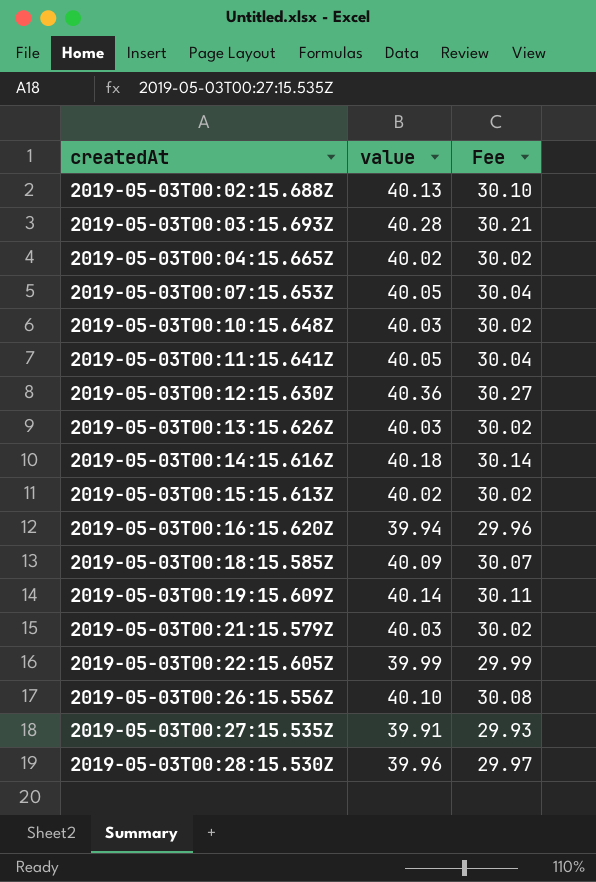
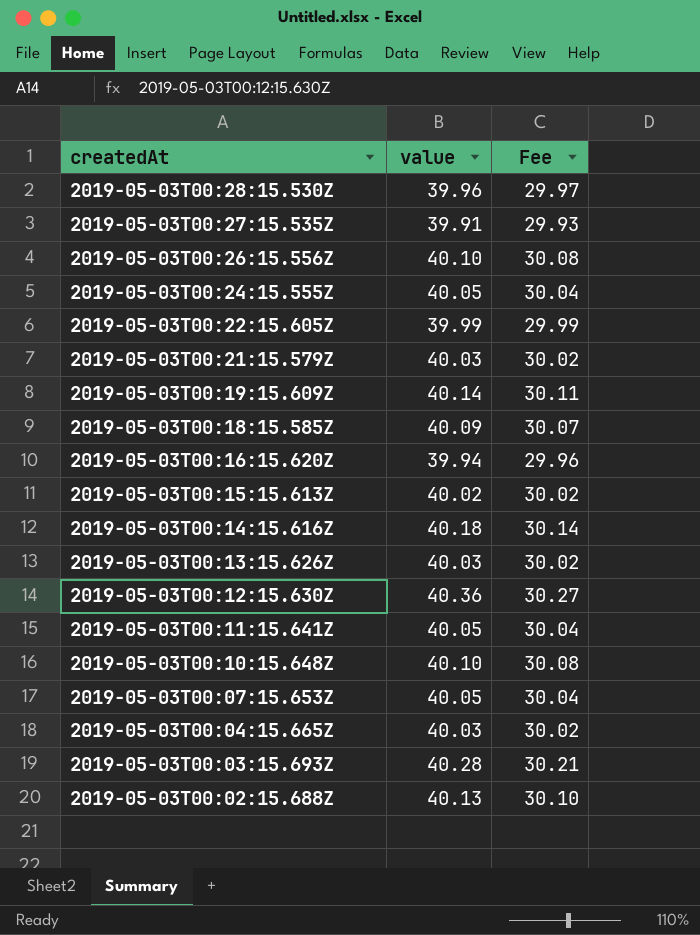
row order: createdAt ascending -> createdAt descending
row 2019-05-03T00:24:15.555Z: none -> 40.05 | 30.04
2019-05-03T00:10:15.648Z | value: 40.03 -> 40.10
2019-05-03T00:10:15.648Z | Fee: 30.02 -> 30.08
2019-05-03T00:04:15.665Z | value: 40.02 -> 40.03

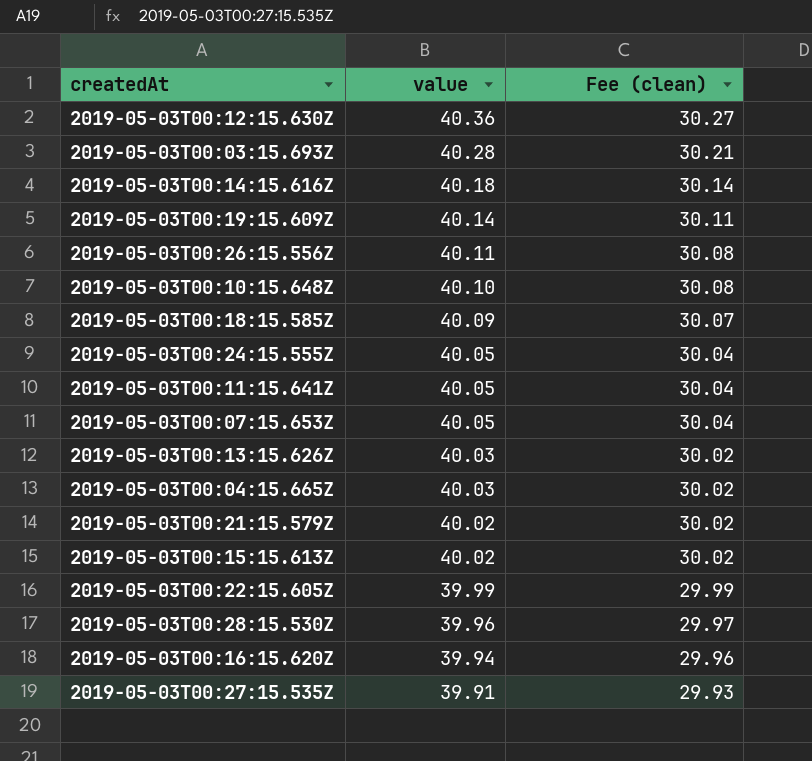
row order: createdAt descending -> value descending
column name: Fee -> Fee (clean)
row 2019-05-03T00:02:15.688Z: 40.13 | 30.10 -> none
2019-05-03T00:26:15.556Z | value: 40.10 -> 40.11
2019-05-03T00:21:15.579Z | value: 40.03 -> 40.02

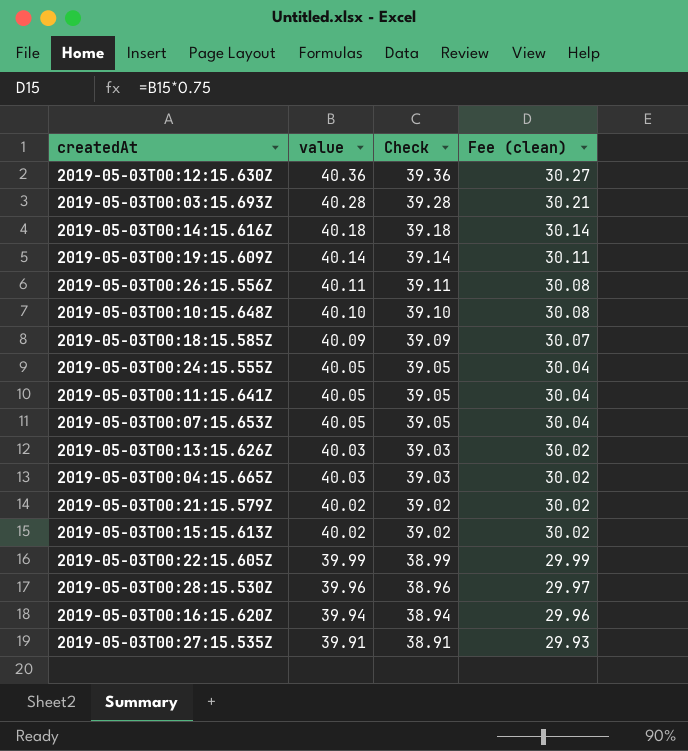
column Check | formula: none -> [value] - 1

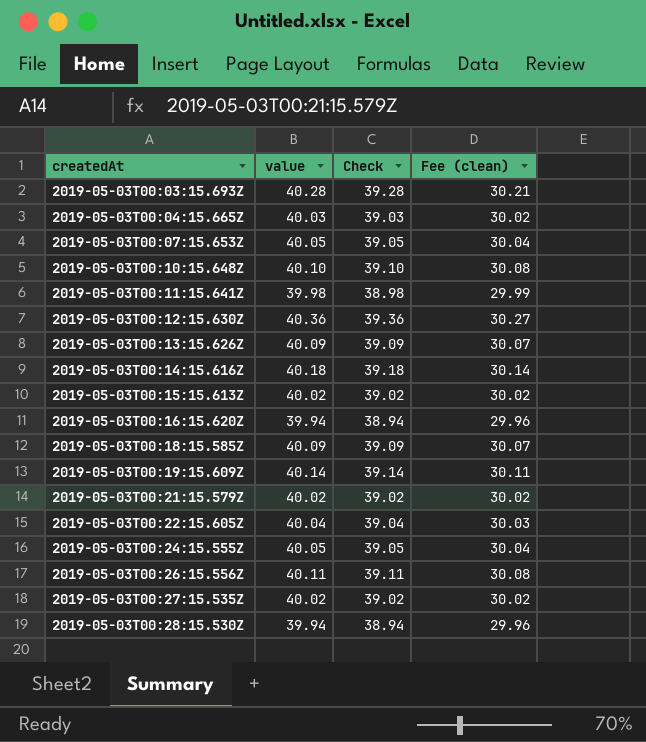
row order: value descending -> createdAt ascending
2019-05-03T00:11:15.641Z | value: 40.05 -> 39.98
2019-05-03T00:11:15.641Z | Check: 39.05 -> 38.98
2019-05-03T00:11:15.641Z | Fee (clean): 30.04 -> 29.99
2019-05-03T00:13:15.626Z | value: 40.03 -> 40.09
2019-05-03T00:13:15.626Z | Check: 39.03 -> 39.09
2019-05-03T00:13:15.626Z | Fee (clean): 30.02 -> 30.07
2019-05-03T00:22:15.605Z | value: 39.99 -> 40.04
2019-05-03T00:22:15.605Z | Check: 38.99 -> 39.04
2019-05-03T00:22:15.605Z | Fee (clean): 29.99 -> 30.03
2019-05-03T00:27:15.535Z | value: 39.91 -> 40.02
2019-05-03T00:27:15.535Z | Check: 38.91 -> 39.02
2019-05-03T00:27:15.535Z | Fee (clean): 29.93 -> 30.02
2019-05-03T00:28:15.530Z | value: 39.96 -> 39.94
2019-05-03T00:28:15.530Z | Check: 38.96 -> 38.94
2019-05-03T00:28:15.530Z | Fee (clean): 29.97 -> 29.96

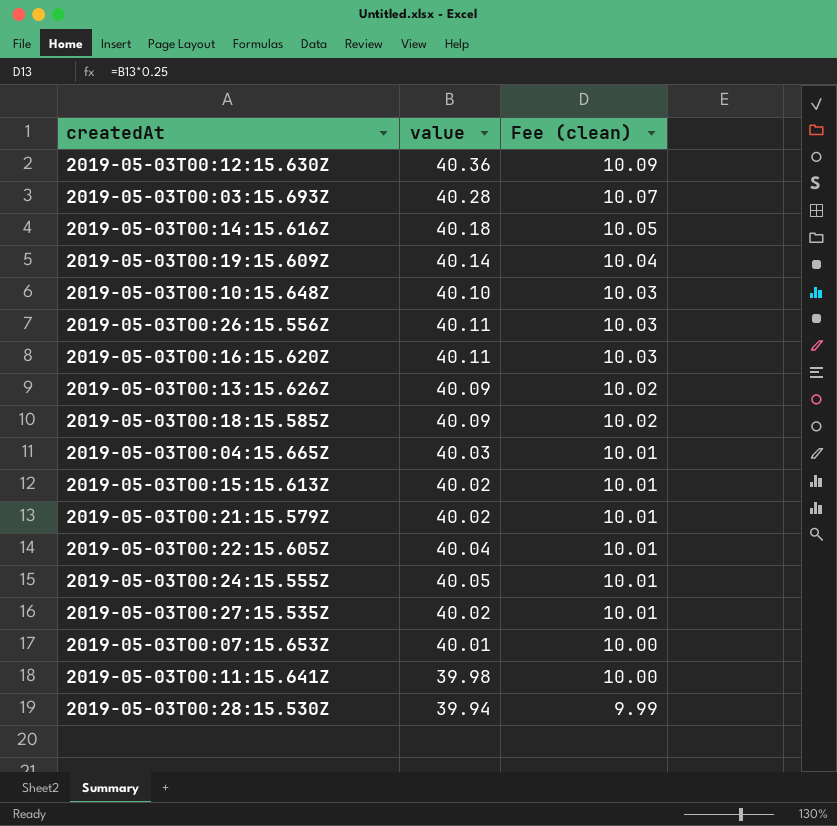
row order: createdAt ascending -> Fee (clean) descending
column Check | formula: [value] - 1 -> none
column Fee (clean) | formula: [value] * 0.75 -> [value] * 0.25
2019-05-03T00:16:15.620Z | value: 39.94 -> 40.11
2019-05-03T00:07:15.653Z | value: 40.05 -> 40.01

